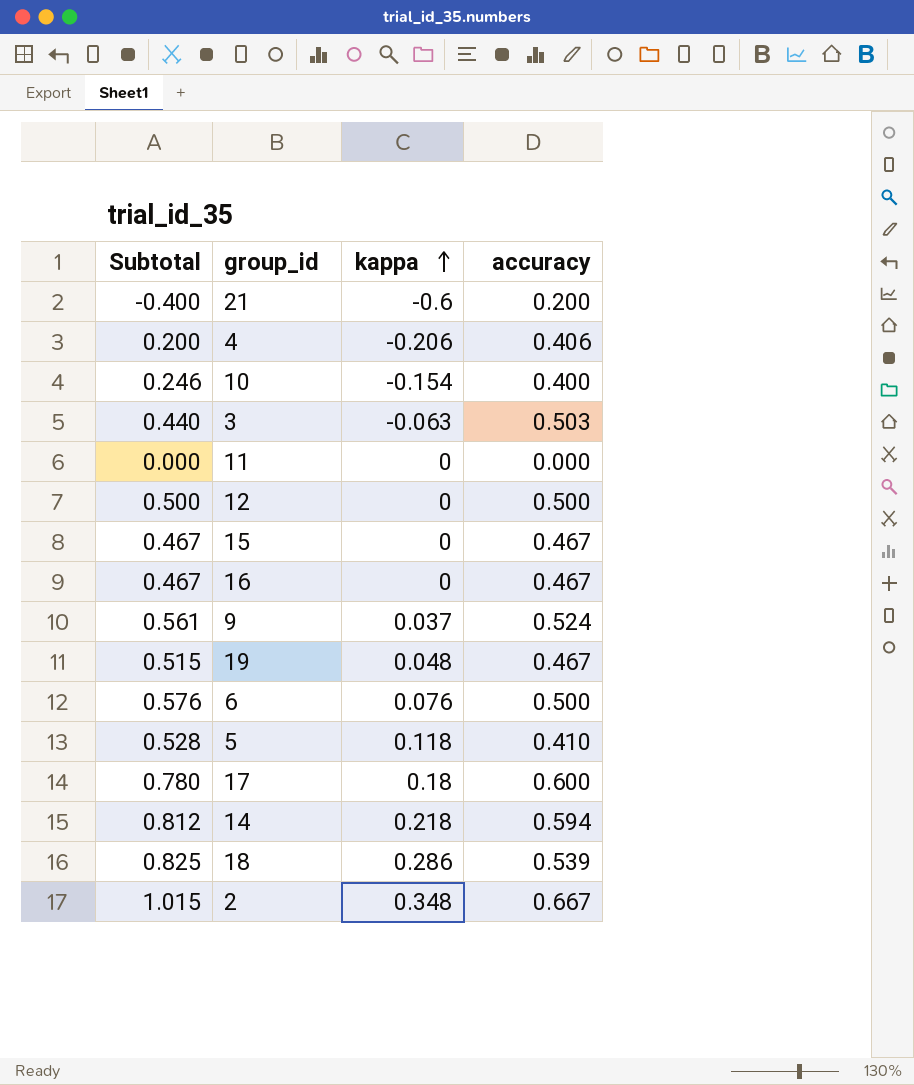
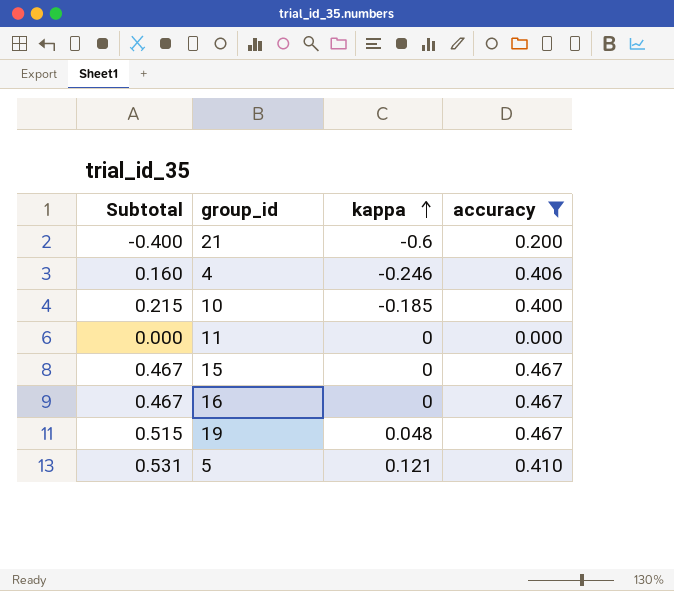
filter: none -> accuracy <= 0.467
4 | Subtotal: 0.200 -> 0.160
4 | kappa: -0.206 -> -0.246
10 | Subtotal: 0.246 -> 0.215
10 | kappa: -0.154 -> -0.185
5 | Subtotal: 0.528 -> 0.531
5 | kappa: 0.118 -> 0.121

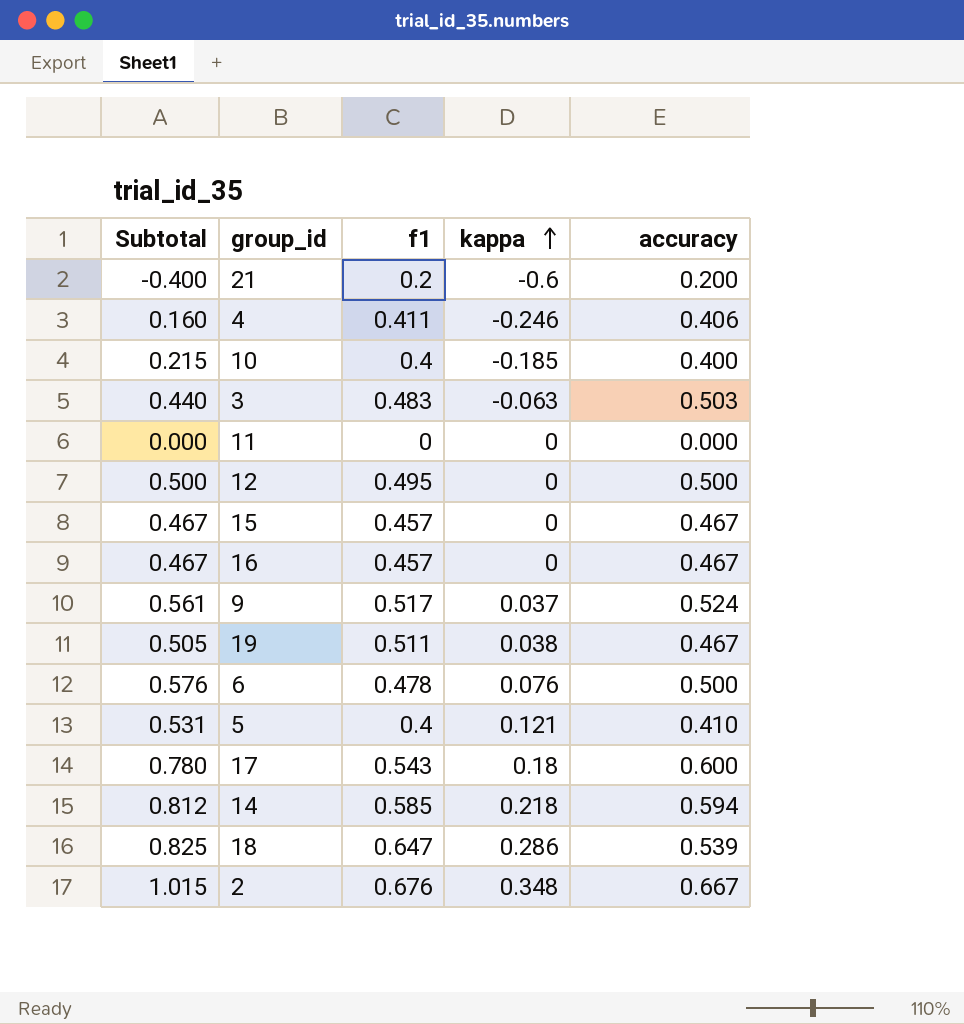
filter: accuracy <= 0.467 -> none
column f1 | position: none -> 3
19 | Subtotal: 0.515 -> 0.505
19 | kappa: 0.048 -> 0.038

